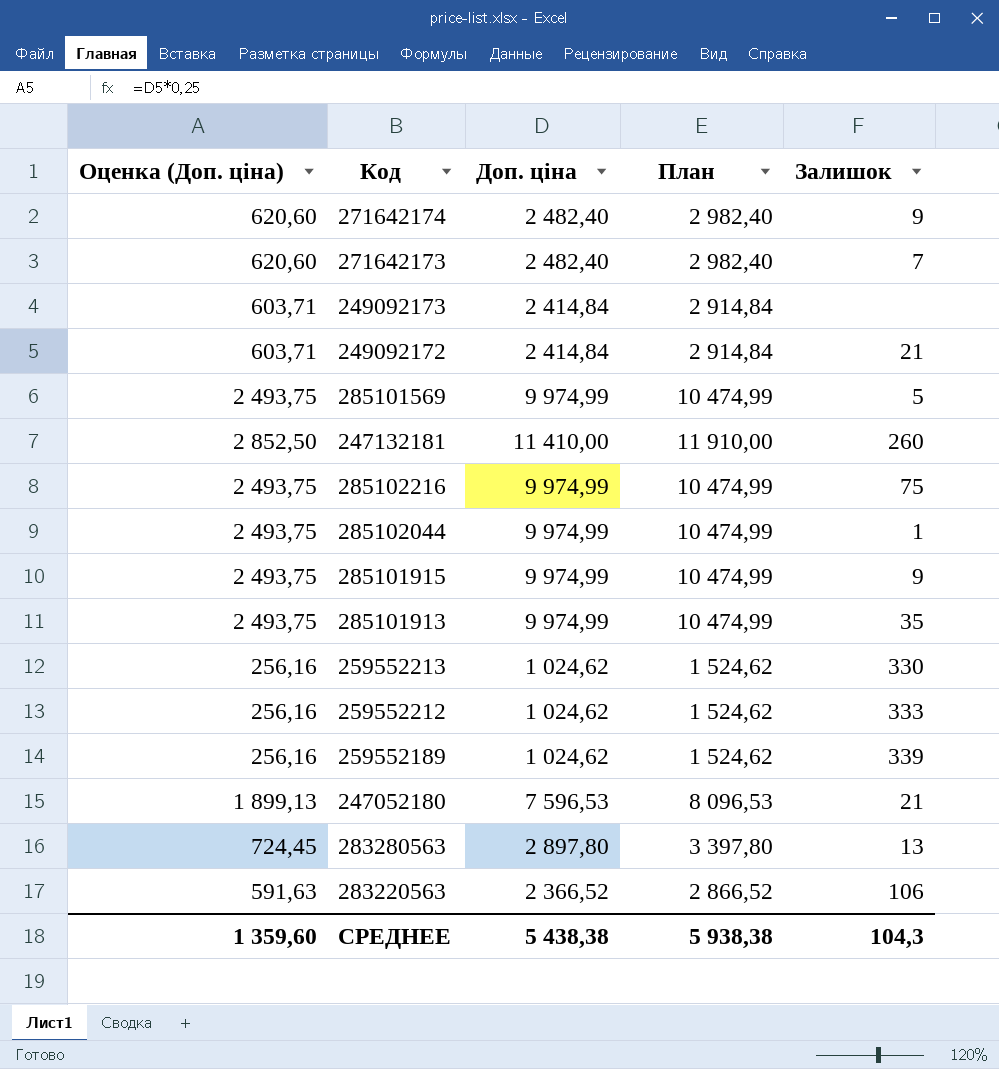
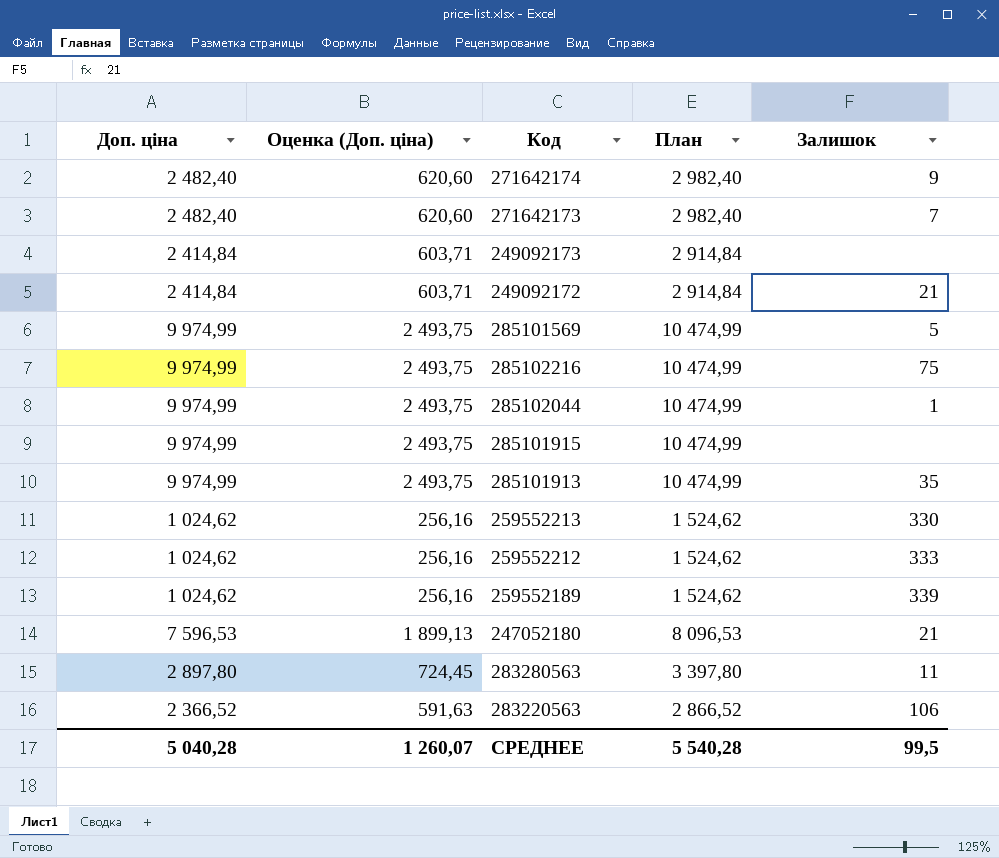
column Доп. ціна | position: 3 -> 1
row 247132181: 2 852,50 | 11 410,00 | 11 910,00 | 260 -> none
285101915 | Залишок: 9 -> none
283280563 | Залишок: 13 -> 11
СРЕДНЕЕ | Доп. ціна: 5 438,38 -> 5 040,28
СРЕДНЕЕ | Оценка (Доп. ціна): 1 359,60 -> 1 260,07
СРЕДНЕЕ | План: 5 938,38 -> 5 540,28
СРЕДНЕЕ | Залишок: 104,3 -> 99,5

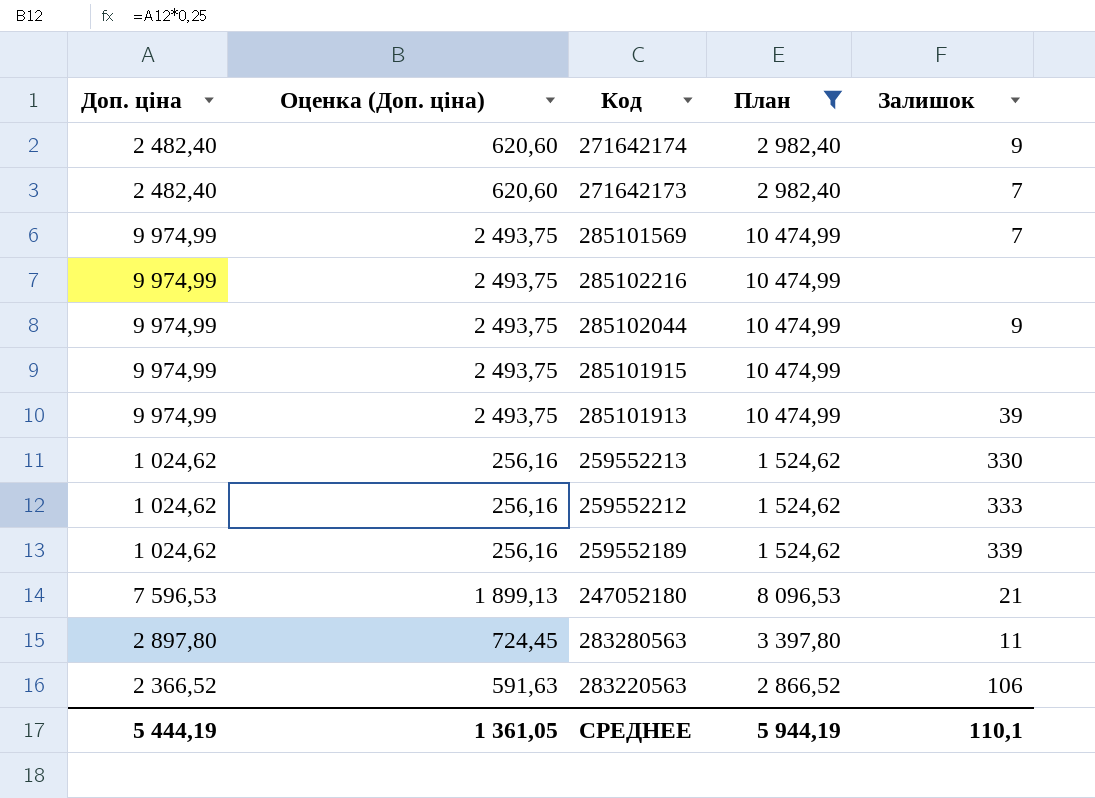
filter: none -> План != 2 914,84
285101569 | Залишок: 5 -> 7
285102216 | Залишок: 75 -> none
285102044 | Залишок: 1 -> 9
285101913 | Залишок: 35 -> 39
СРЕДНЕЕ | Доп. ціна: 5 040,28 -> 5 444,19
СРЕДНЕЕ | Оценка (Доп. ціна): 1 260,07 -> 1 361,05
СРЕДНЕЕ | План: 5 540,28 -> 5 944,19
СРЕДНЕЕ | Залишок: 99,5 -> 110,1

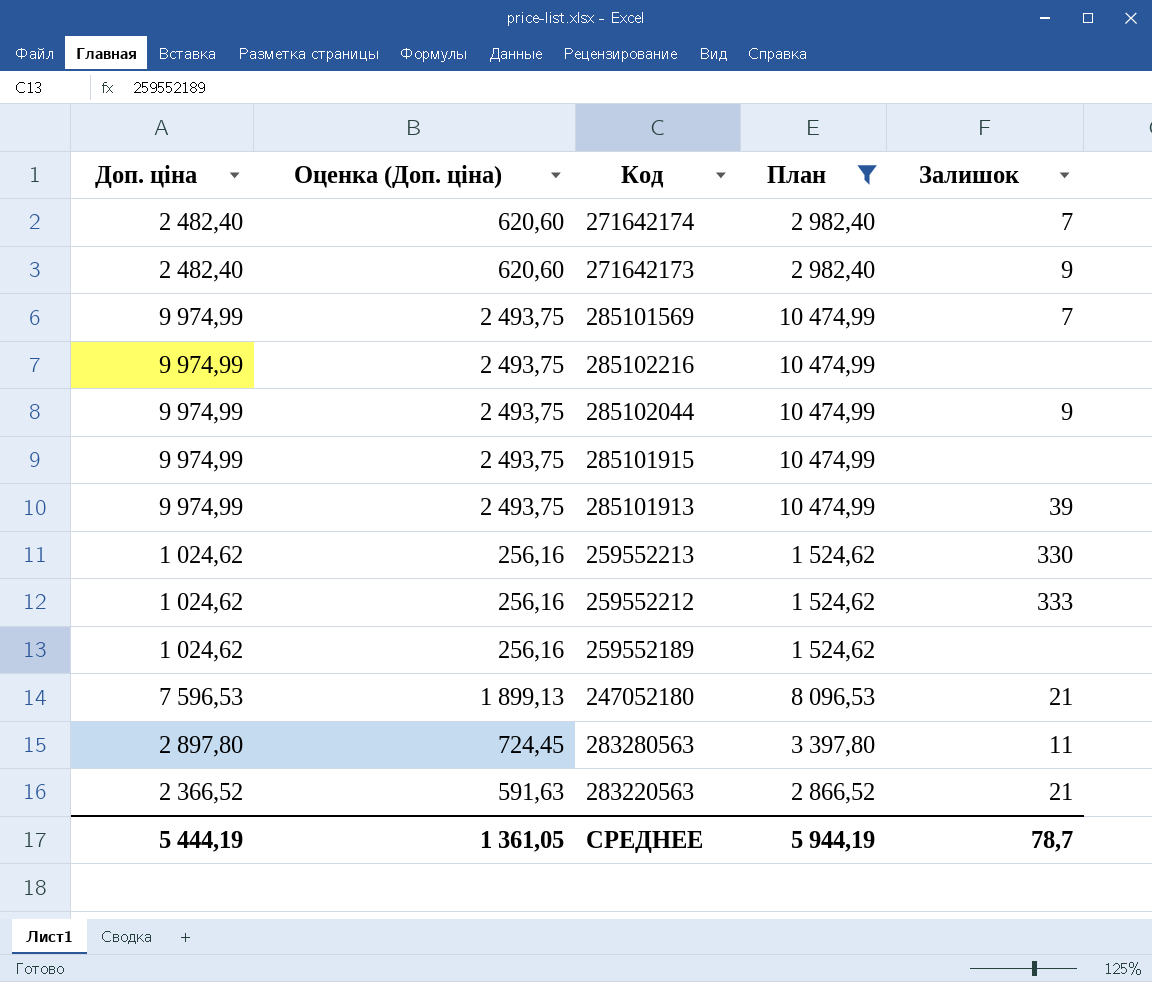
271642174 | Залишок: 9 -> 7
271642173 | Залишок: 7 -> 9
259552189 | Залишок: 339 -> none
283220563 | Залишок: 106 -> 21
СРЕДНЕЕ | Залишок: 110,1 -> 78,7

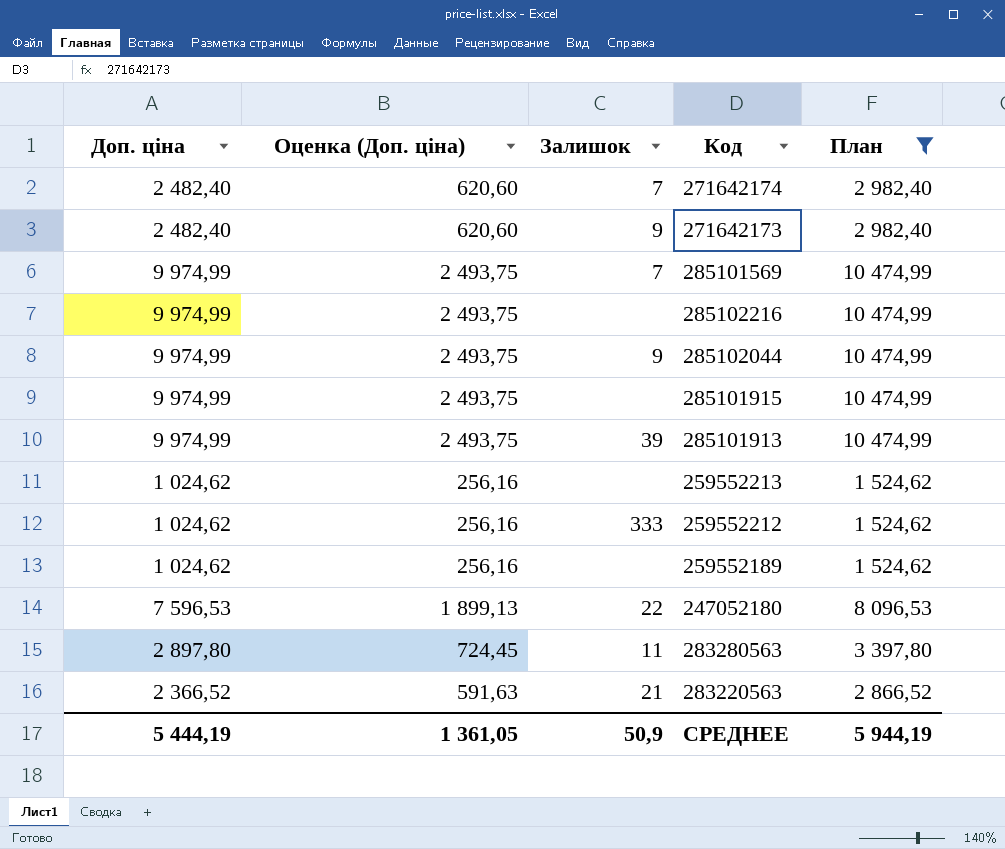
column Залишок | position: 5 -> 3
259552213 | Залишок: 330 -> none
247052180 | Залишок: 21 -> 22
СРЕДНЕЕ | Залишок: 78,7 -> 50,9

